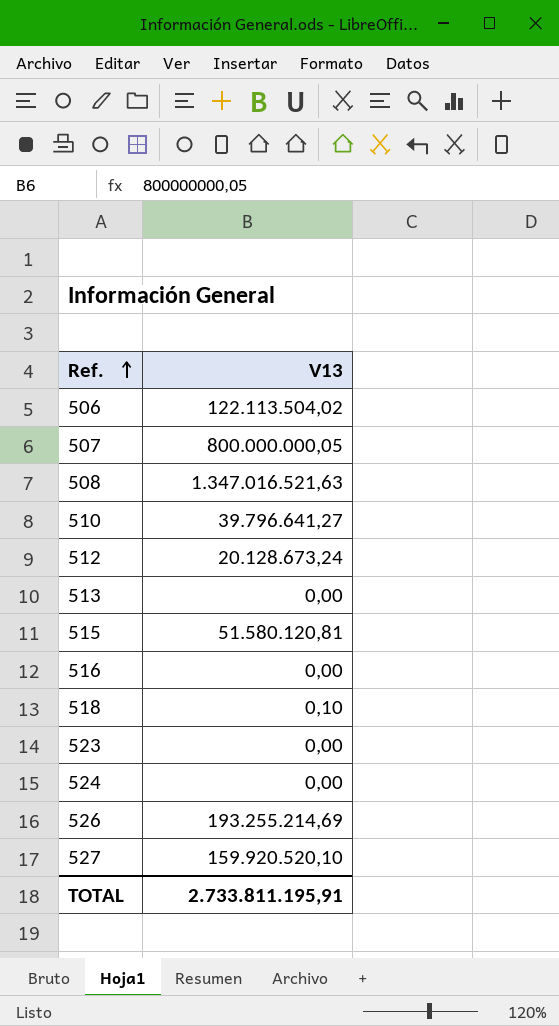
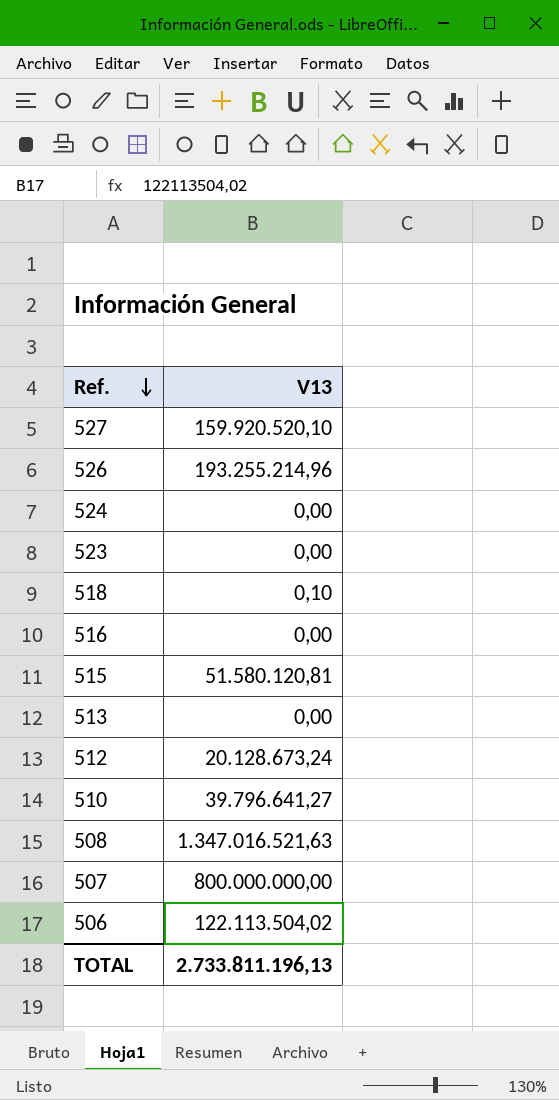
row order: Ref. ascending -> Ref. descending
526 | V13: 193.255.214,69 -> 193.255.214,96
507 | V13: 800.000.000,05 -> 800.000.000,00
TOTAL | V13: 2.733.811.195,91 -> 2.733.811.196,13

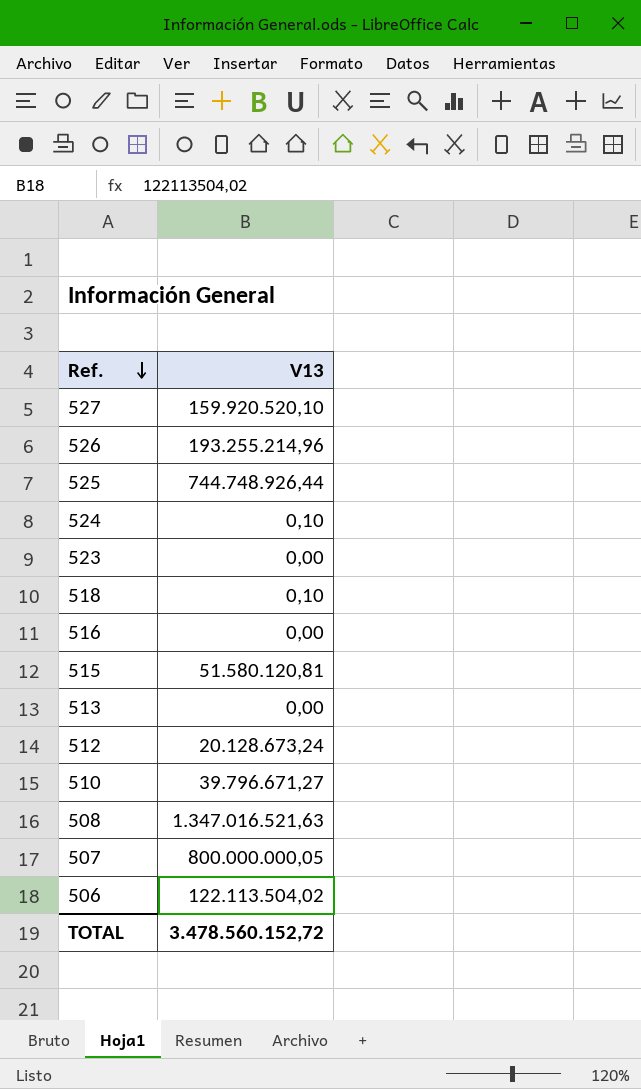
row 525: none -> 744.748.926,44
524 | V13: 0,00 -> 0,10
510 | V13: 39.796.641,27 -> 39.796.671,27
507 | V13: 800.000.000,00 -> 800.000.000,05
TOTAL | V13: 2.733.811.196,13 -> 3.478.560.152,72

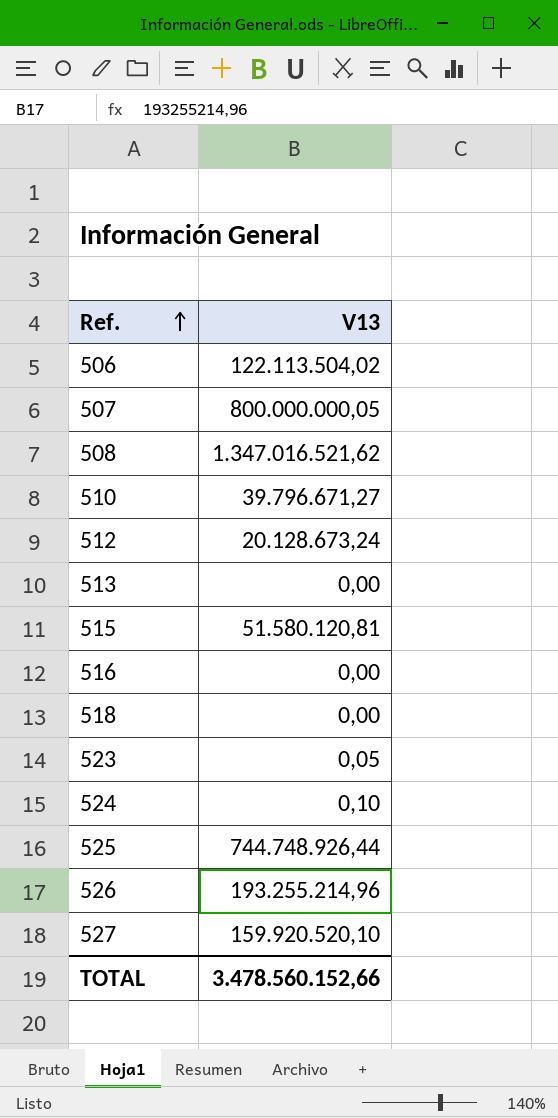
row order: Ref. descending -> Ref. ascending
508 | V13: 1.347.016.521,63 -> 1.347.016.521,62
518 | V13: 0,10 -> 0,00
523 | V13: 0,00 -> 0,05
TOTAL | V13: 3.478.560.152,72 -> 3.478.560.152,66

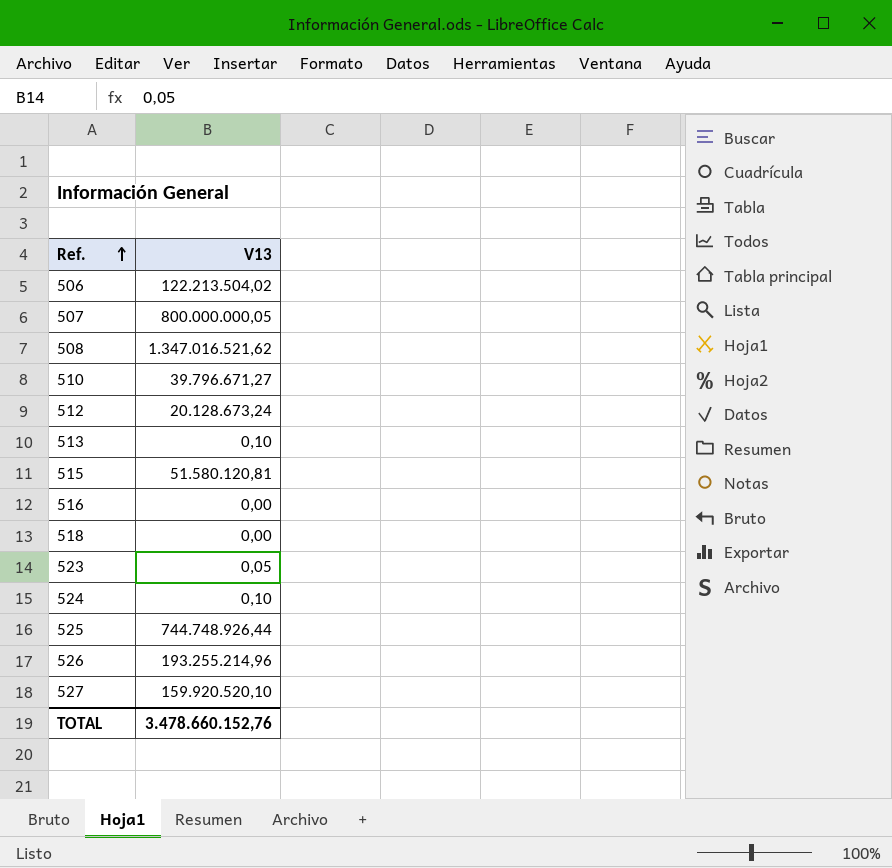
506 | V13: 122.113.504,02 -> 122.213.504,02
513 | V13: 0,00 -> 0,10
TOTAL | V13: 3.478.560.152,66 -> 3.478.660.152,76

